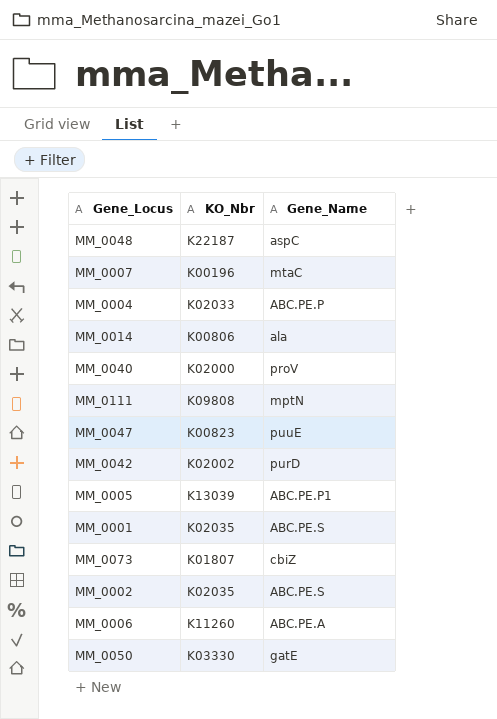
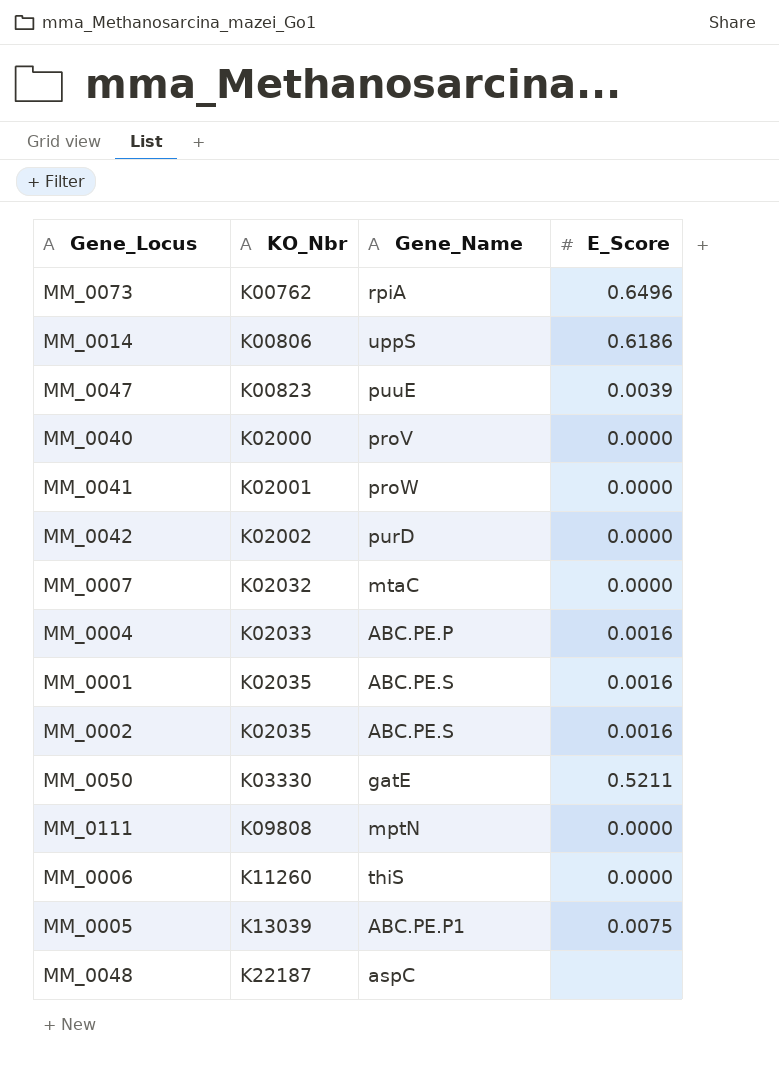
row order: none -> KO_Nbr ascending
column E_Score | position: none -> 4
MM_0073 | KO_Nbr: K01807 -> K00762
MM_0073 | Gene_Name: cbiZ -> rpiA
MM_0014 | Gene_Name: ala -> uppS
row MM_0041: none -> K02001 | proW | 0.0000
MM_0007 | KO_Nbr: K00196 -> K02032
MM_0006 | Gene_Name: ABC.PE.A -> thiS

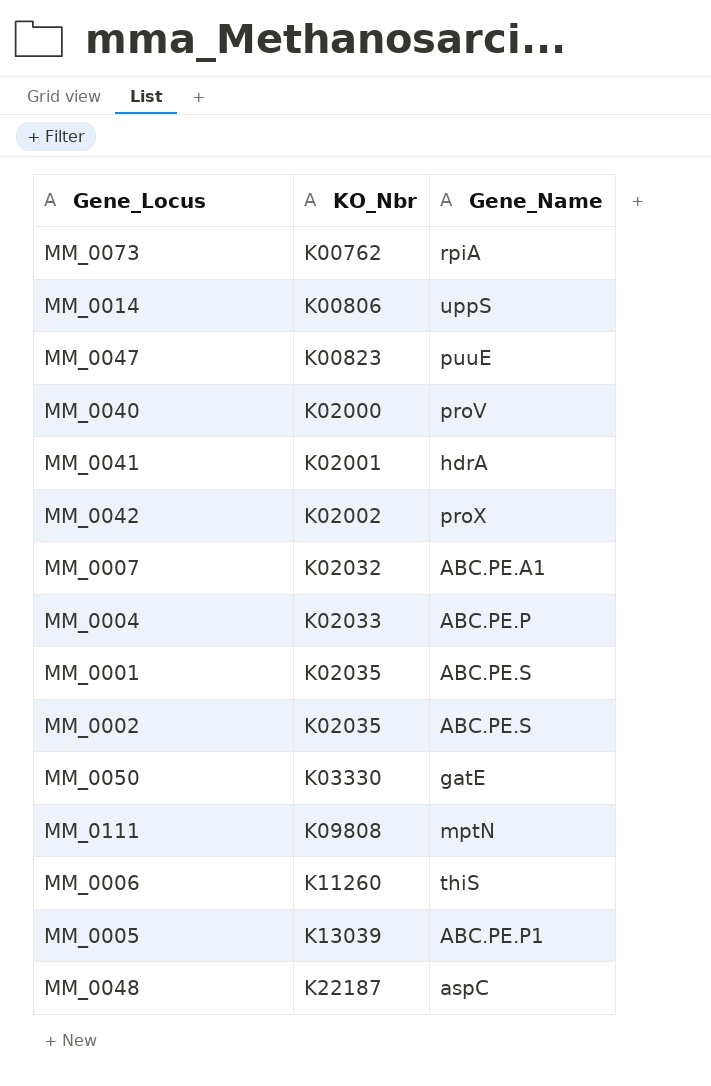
column E_Score | position: 4 -> none
MM_0041 | Gene_Name: proW -> hdrA
MM_0042 | Gene_Name: purD -> proX
MM_0007 | Gene_Name: mtaC -> ABC.PE.A1

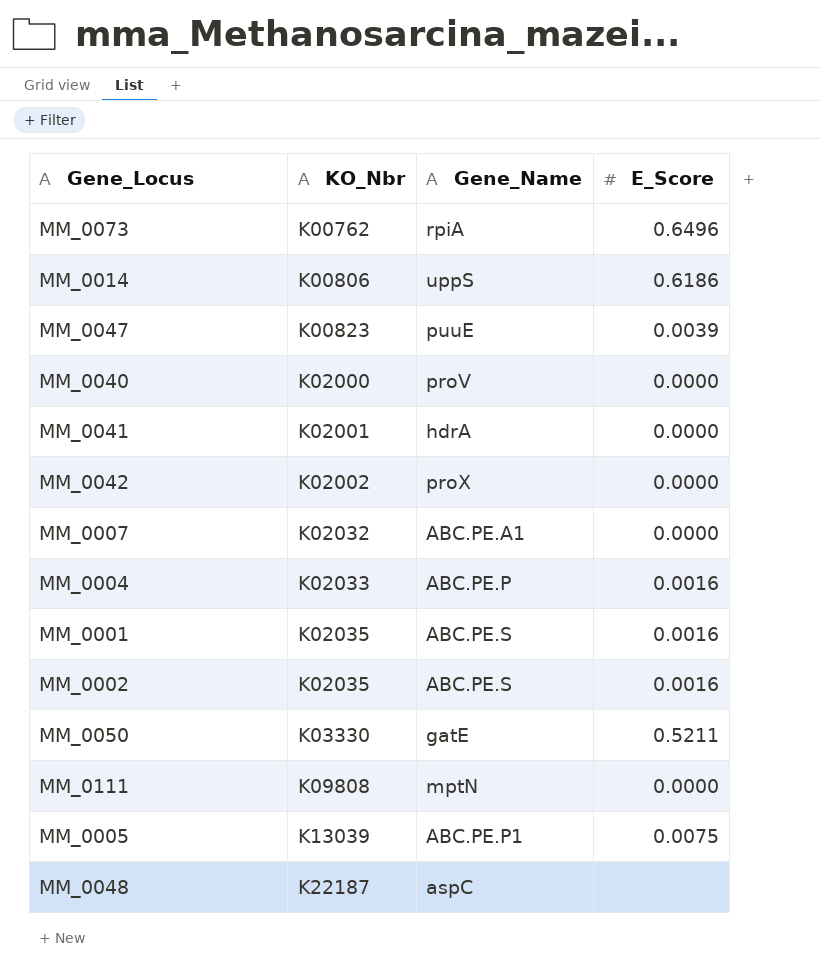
column E_Score | position: none -> 4
row MM_0006: K11260 | thiS -> none

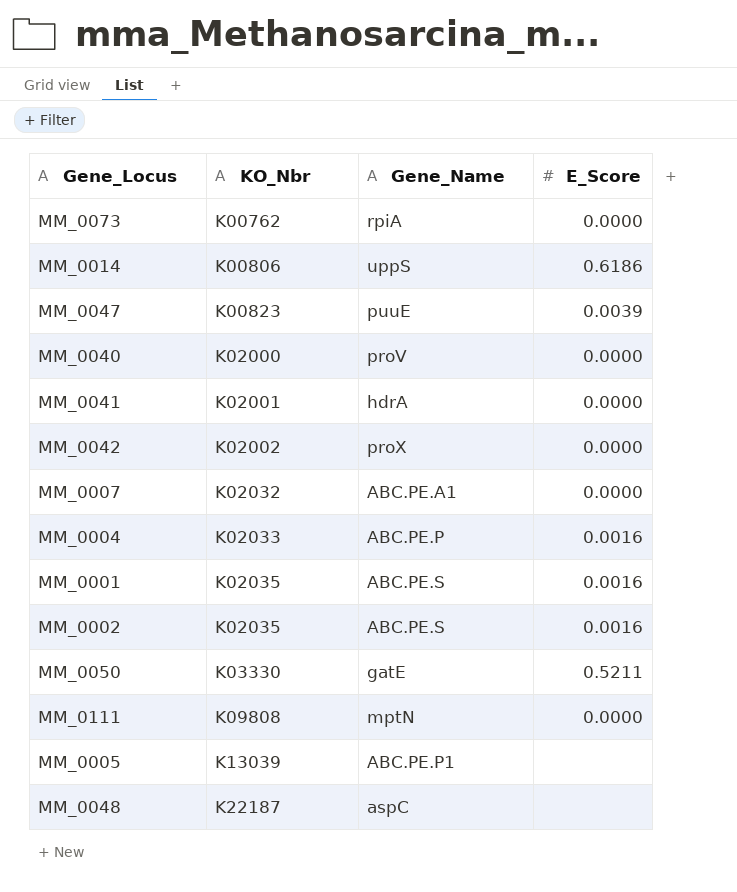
MM_0073 | E_Score: 0.6496 -> 0.0000
MM_0005 | E_Score: 0.0075 -> none

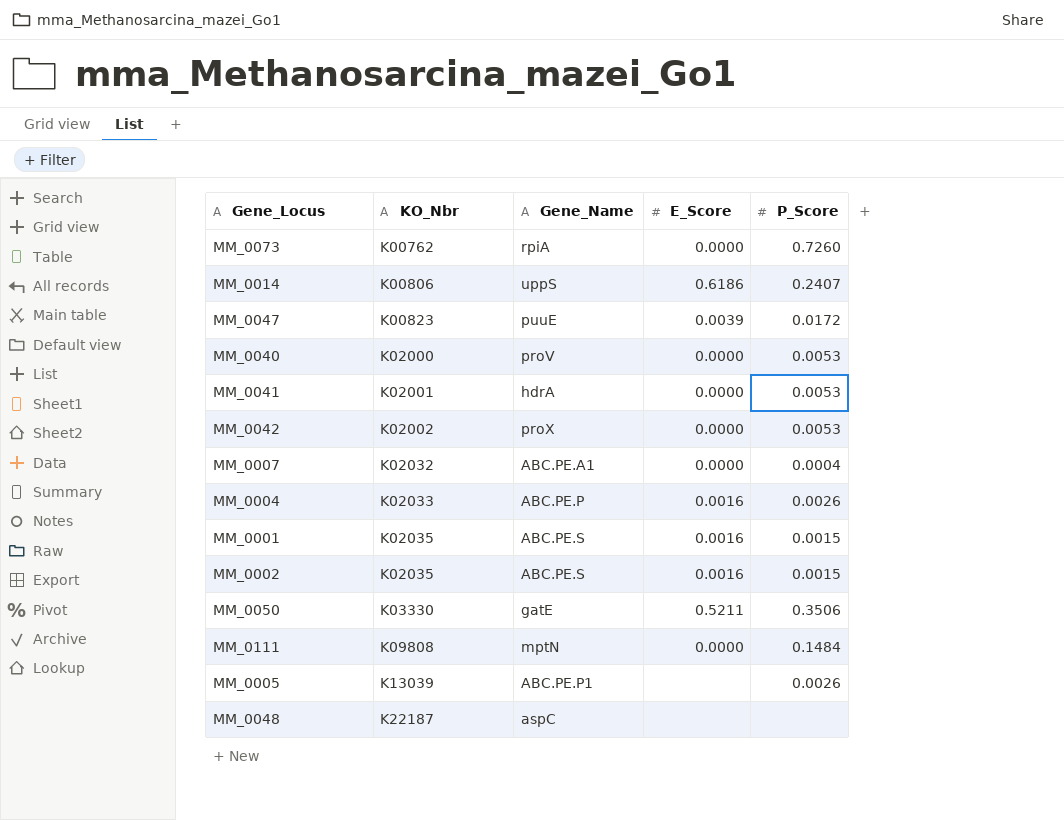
column P_Score | position: none -> 5

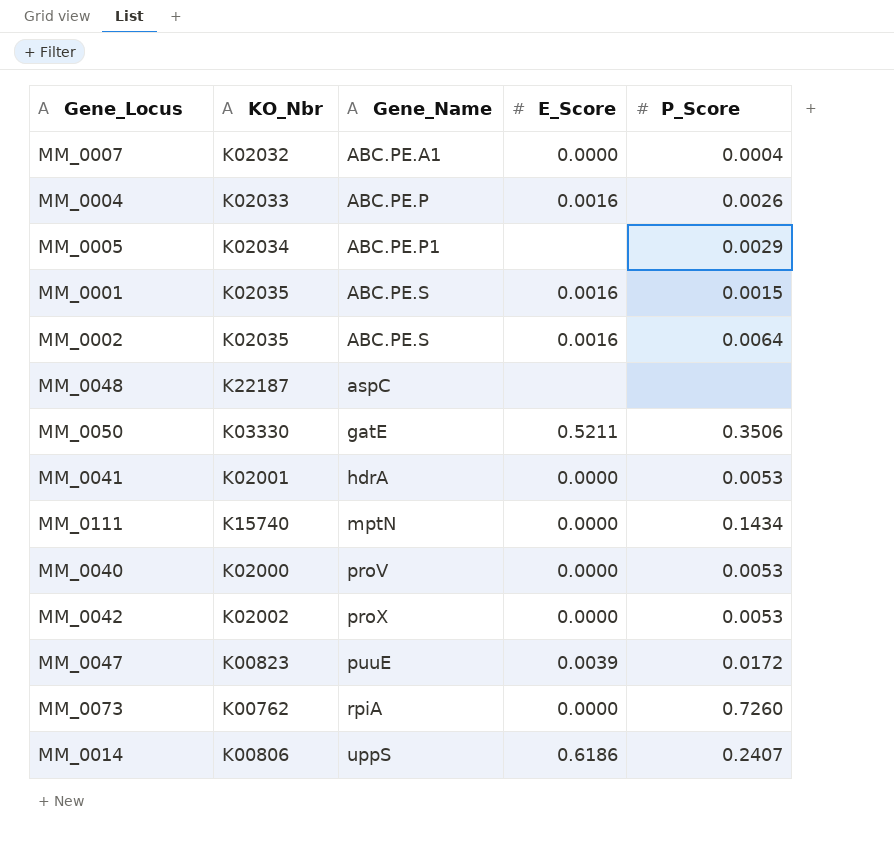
row order: KO_Nbr ascending -> Gene_Name ascending
MM_0005 | KO_Nbr: K13039 -> K02034
MM_0005 | P_Score: 0.0026 -> 0.0029
MM_0002 | P_Score: 0.0015 -> 0.0064
MM_0111 | KO_Nbr: K09808 -> K15740
MM_0111 | P_Score: 0.1484 -> 0.1434

